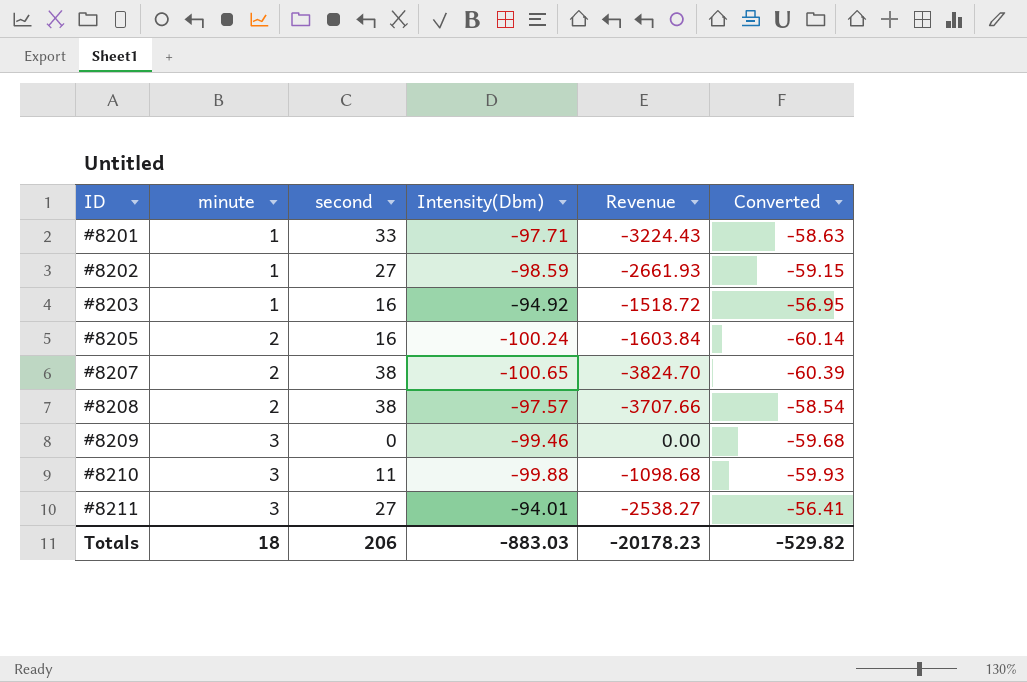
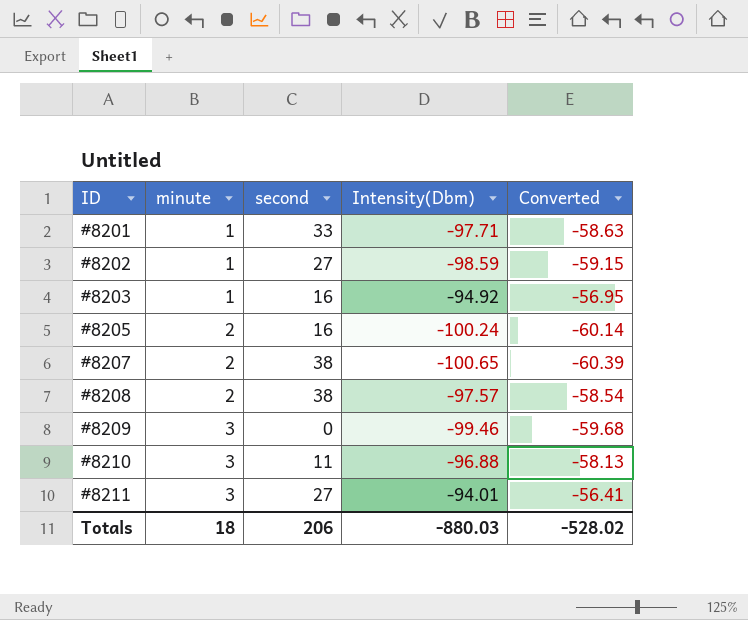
column Revenue | formula: [second] * [Intensity(Dbm)] -> none
#8210 | Intensity(Dbm): -99.88 -> -96.88
#8210 | Converted: -59.93 -> -58.13
Totals | Intensity(Dbm): -883.03 -> -880.03
Totals | Converted: -529.82 -> -528.02

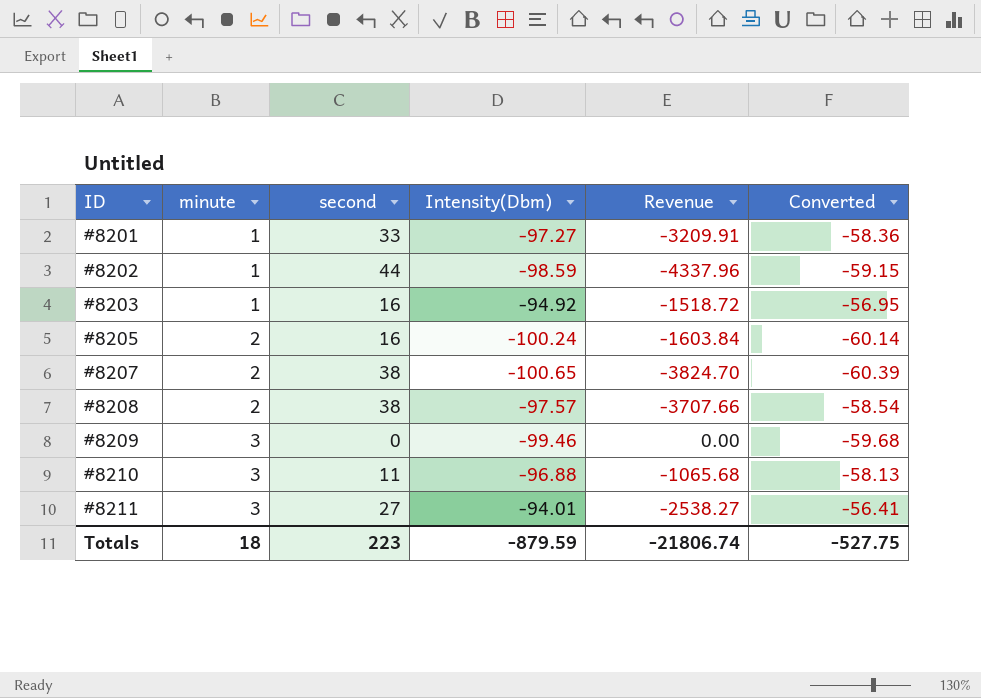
column Revenue | formula: none -> [second] * [Intensity(Dbm)]
#8201 | Intensity(Dbm): -97.71 -> -97.27
#8201 | Converted: -58.63 -> -58.36
#8202 | second: 27 -> 44
Totals | second: 206 -> 223
Totals | Intensity(Dbm): -880.03 -> -879.59
Totals | Converted: -528.02 -> -527.75

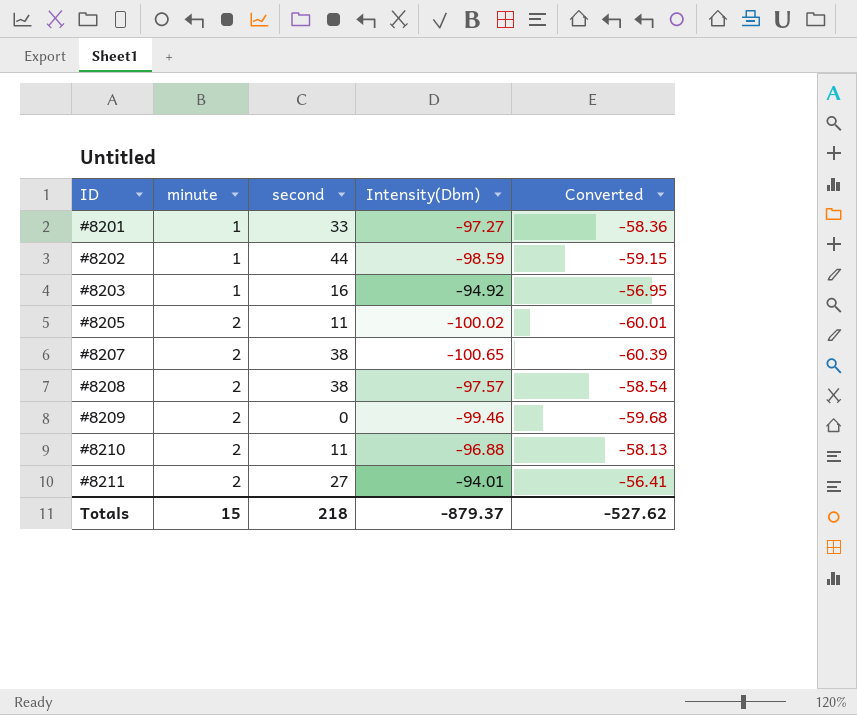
column Revenue | formula: [second] * [Intensity(Dbm)] -> none
#8205 | second: 16 -> 11
#8205 | Intensity(Dbm): -100.24 -> -100.02
#8205 | Converted: -60.14 -> -60.01
#8209 | minute: 3 -> 2
#8210 | minute: 3 -> 2
#8211 | minute: 3 -> 2
Totals | minute: 18 -> 15
Totals | second: 223 -> 218
Totals | Intensity(Dbm): -879.59 -> -879.37
Totals | Converted: -527.75 -> -527.62

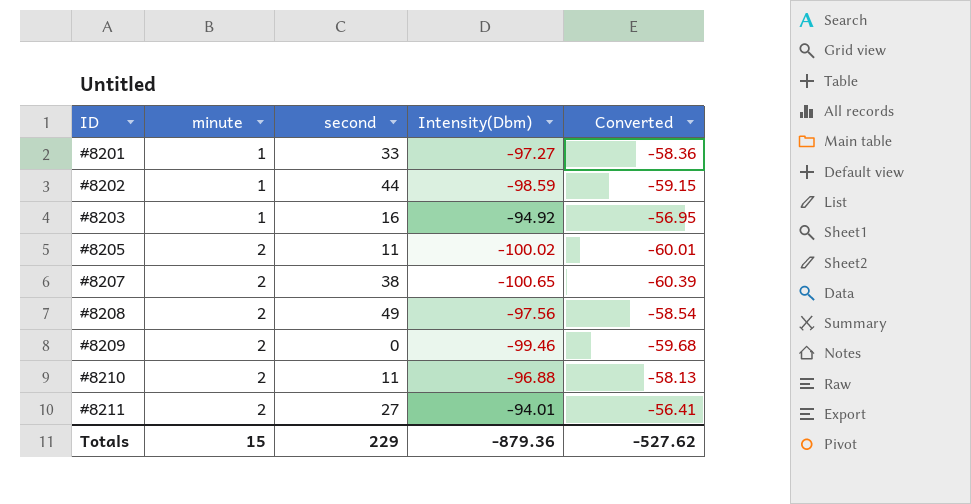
#8208 | second: 38 -> 49
#8208 | Intensity(Dbm): -97.57 -> -97.56
Totals | second: 218 -> 229
Totals | Intensity(Dbm): -879.37 -> -879.36

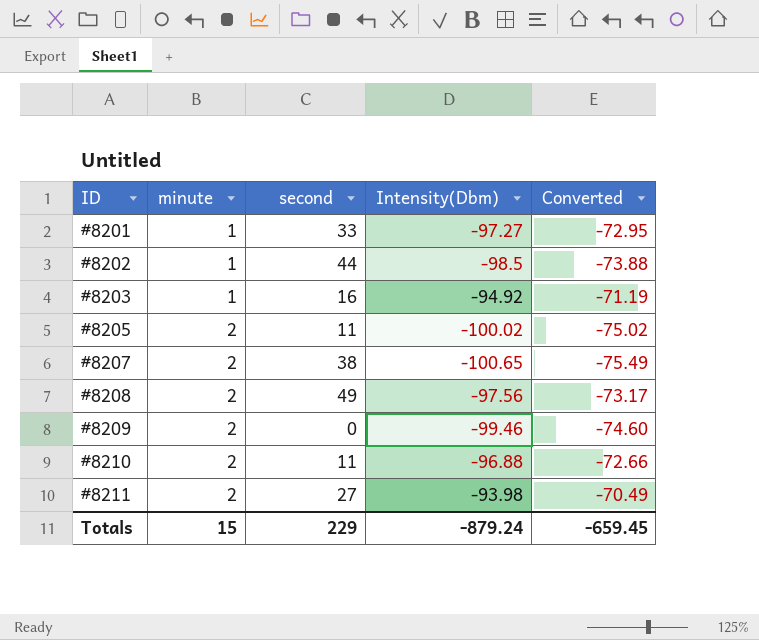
column Converted | formula: [Intensity(Dbm)] * 0.6 -> [Intensity(Dbm)] * 0.75
#8202 | Intensity(Dbm): -98.59 -> -98.5
#8211 | Intensity(Dbm): -94.01 -> -93.98
Totals | Intensity(Dbm): -879.36 -> -879.24
Totals | Converted: -527.62 -> -659.45

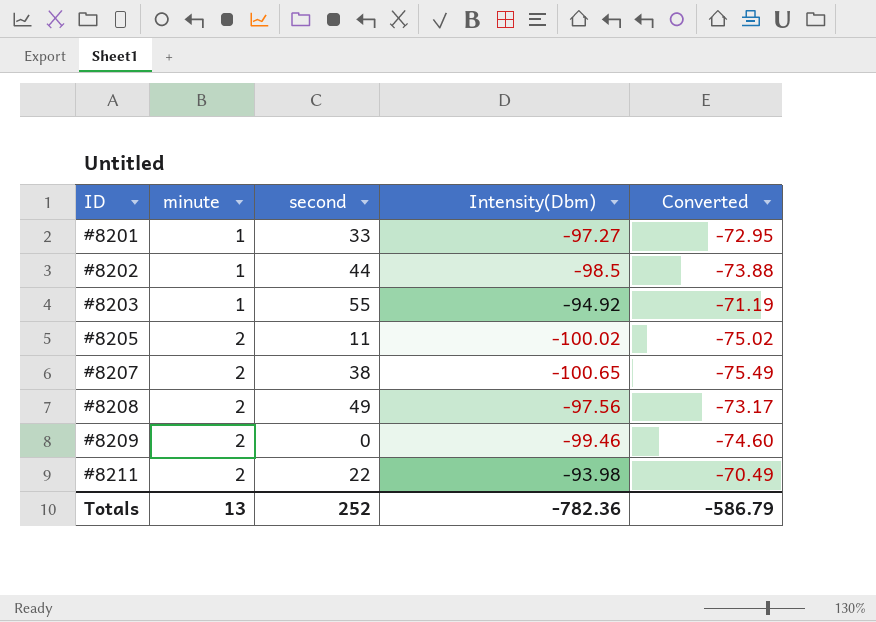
row #8210: 2 | 11 | -96.88 | -72.66 -> none
#8203 | second: 16 -> 55
#8211 | second: 27 -> 22
Totals | minute: 15 -> 13
Totals | second: 229 -> 252
Totals | Intensity(Dbm): -879.24 -> -782.36
Totals | Converted: -659.45 -> -586.79

